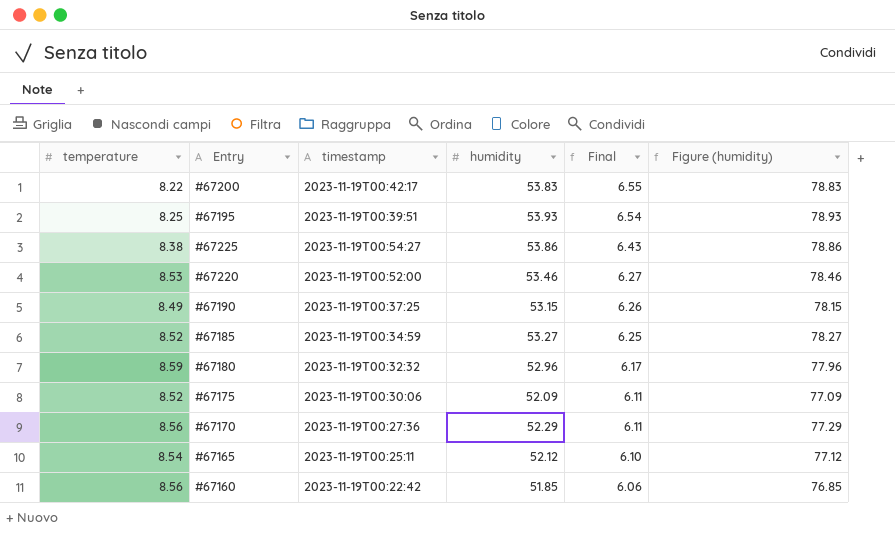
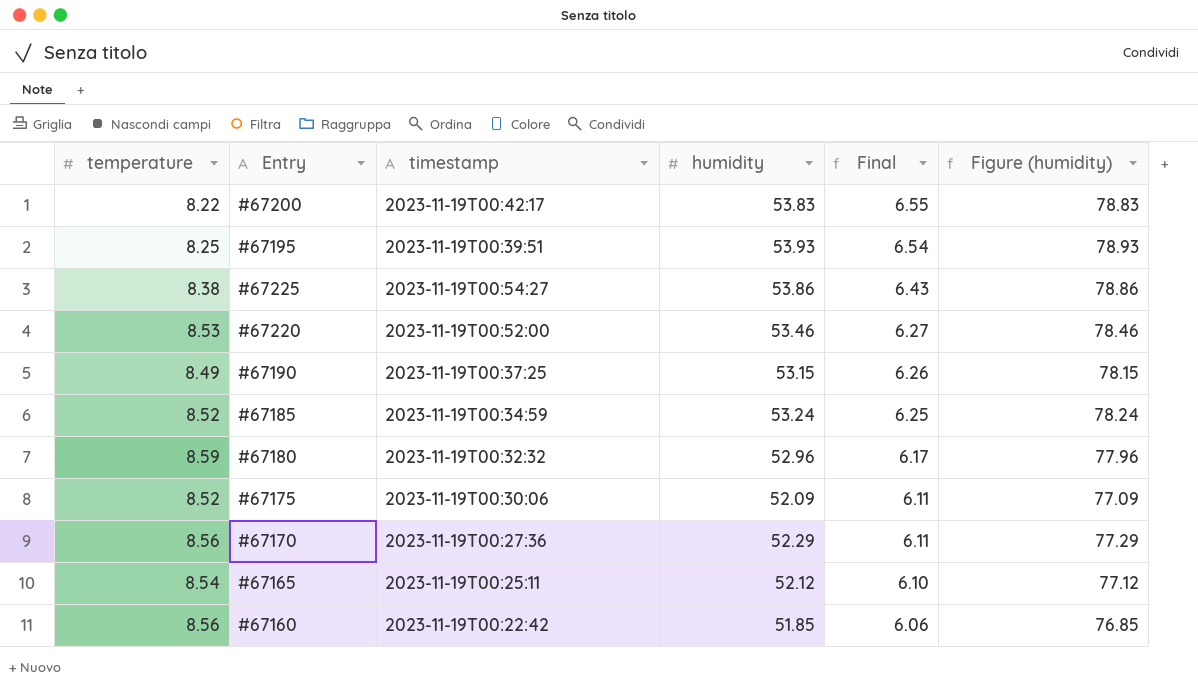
#67185 | humidity: 53.27 -> 53.24
#67185 | Figure (humidity): 78.27 -> 78.24

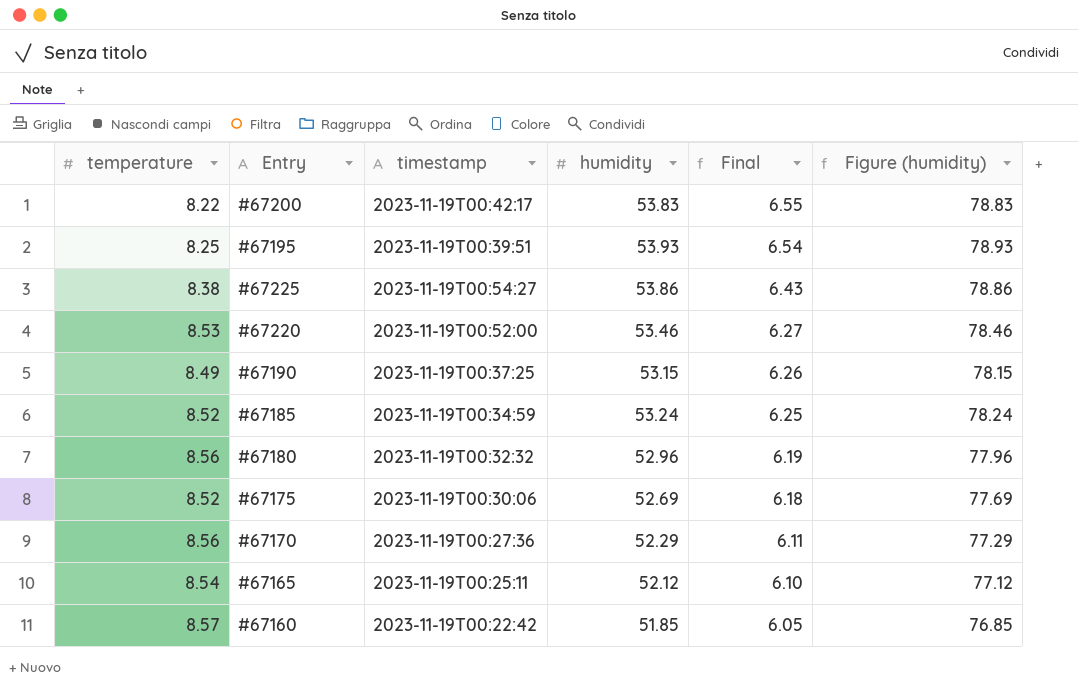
#67180 | temperature: 8.59 -> 8.56
#67180 | Final: 6.17 -> 6.19
#67175 | humidity: 52.09 -> 52.69
#67175 | Final: 6.11 -> 6.18
#67175 | Figure (humidity): 77.09 -> 77.69
#67160 | temperature: 8.56 -> 8.57
#67160 | Final: 6.06 -> 6.05

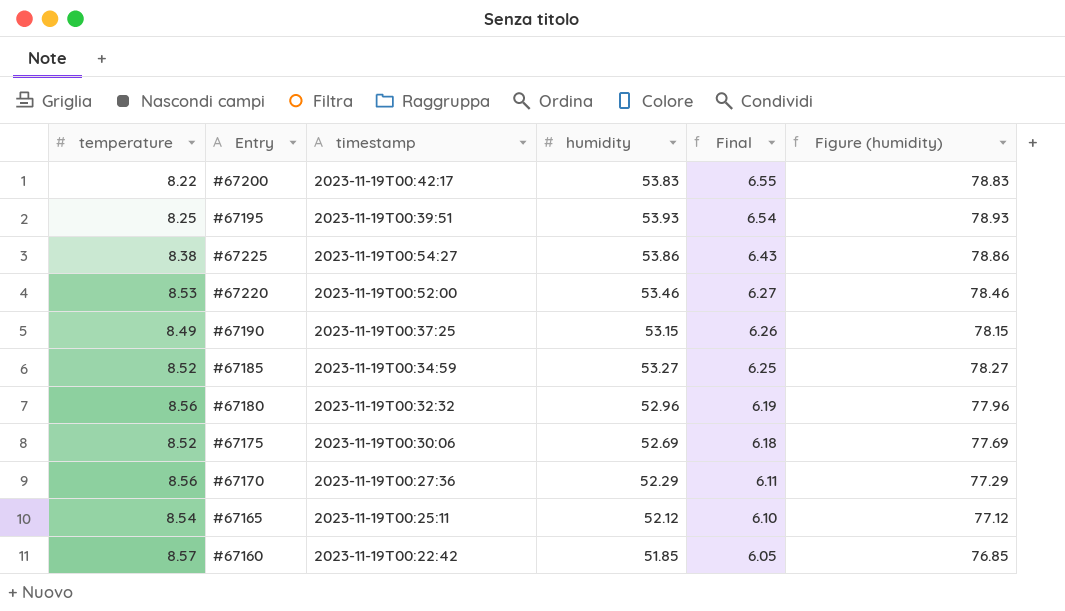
#67185 | humidity: 53.24 -> 53.27
#67185 | Figure (humidity): 78.24 -> 78.27

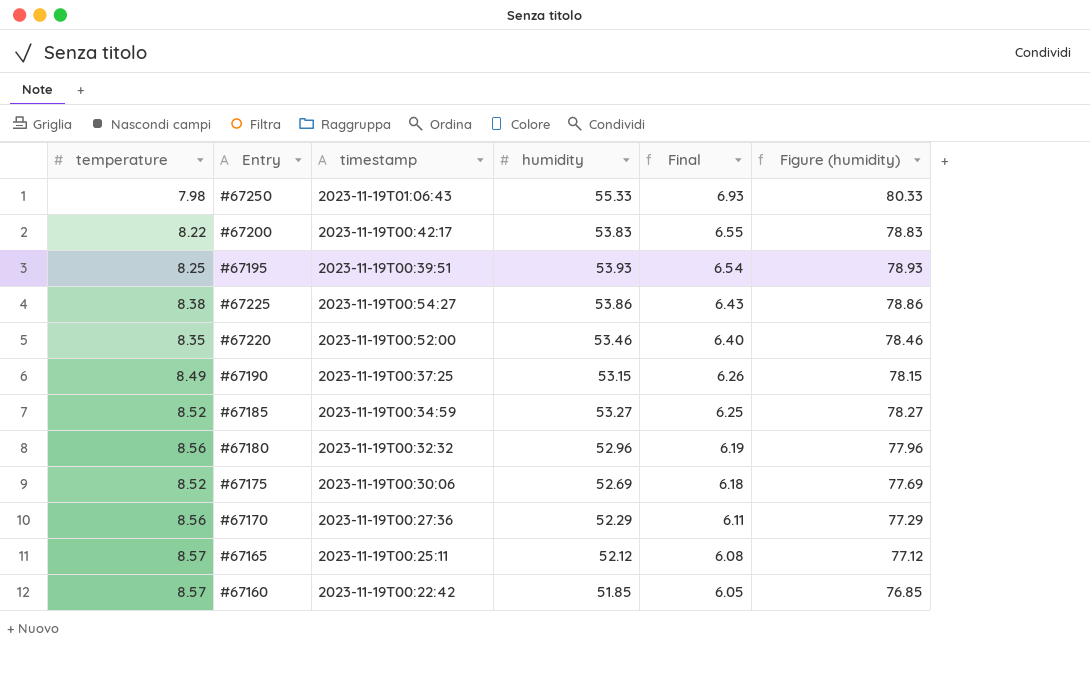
row #67250: none -> 7.98 | 2023-11-19T01:06:43 | 55.33 | 6.93 | 80.33
#67220 | temperature: 8.53 -> 8.35
#67220 | Final: 6.27 -> 6.40
#67165 | temperature: 8.54 -> 8.57
#67165 | Final: 6.10 -> 6.08

